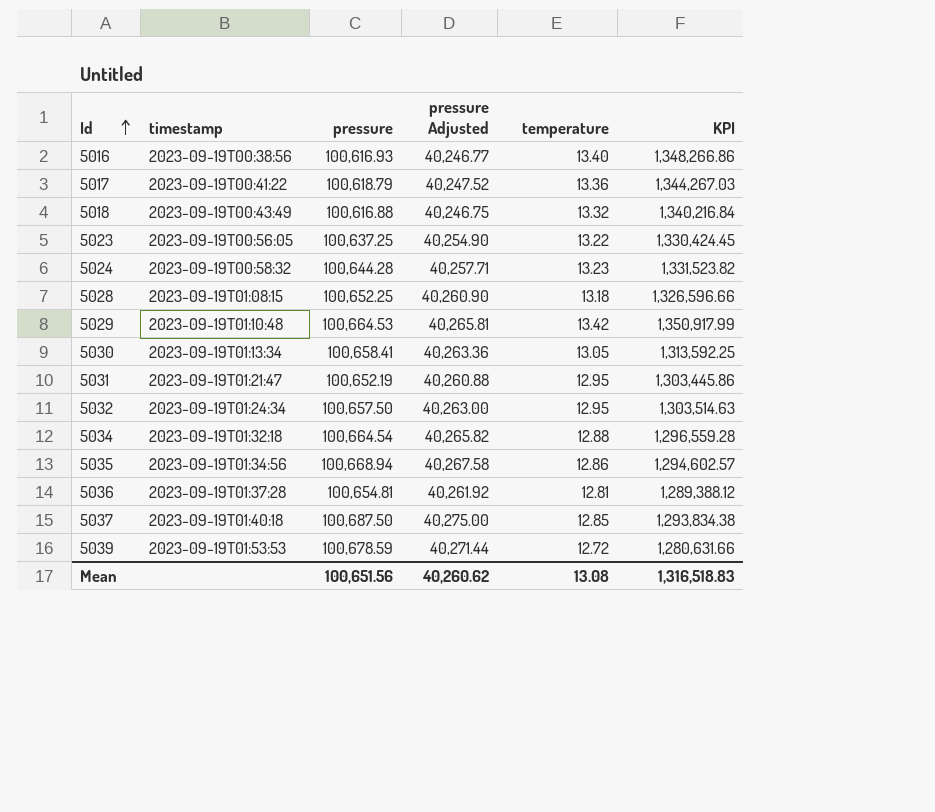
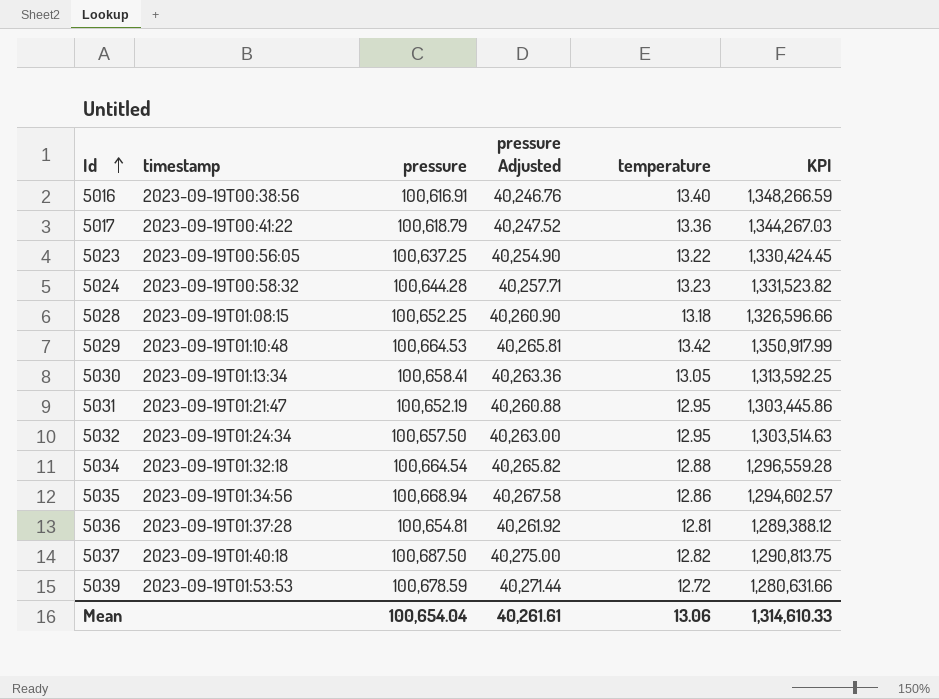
row 5018: 2023-09-19T00:43:49 | 100,616.88 | 40,246.75 | 13.32 | 1,340,216.84 -> none
5016 | pressure: 100,616.93 -> 100,616.91
5016 | pressure Adjusted: 40,246.77 -> 40,246.76
5016 | KPI: 1,348,266.86 -> 1,348,266.59
5037 | temperature: 12.85 -> 12.82
5037 | KPI: 1,293,834.38 -> 1,290,813.75
Mean | pressure: 100,651.56 -> 100,654.04
Mean | pressure Adjusted: 40,260.62 -> 40,261.61
Mean | temperature: 13.08 -> 13.06
Mean | KPI: 1,316,518.83 -> 1,314,610.33

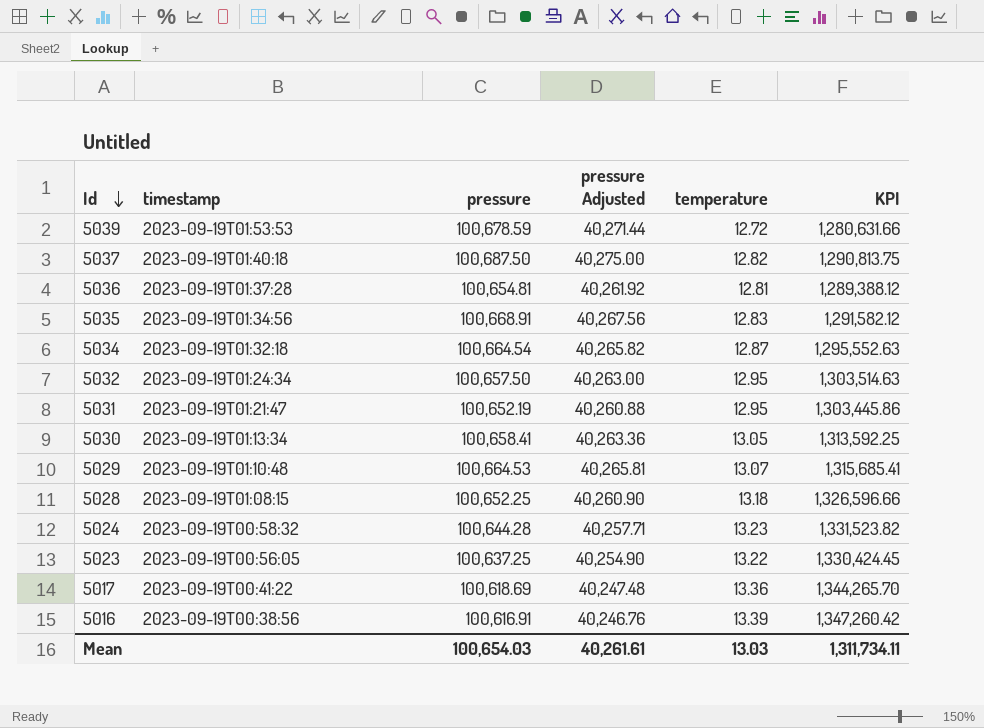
row order: Id ascending -> Id descending
5035 | pressure: 100,668.94 -> 100,668.91
5035 | pressure Adjusted: 40,267.58 -> 40,267.56
5035 | temperature: 12.86 -> 12.83
5035 | KPI: 1,294,602.57 -> 1,291,582.12
5034 | temperature: 12.88 -> 12.87
5034 | KPI: 1,296,559.28 -> 1,295,552.63
5029 | temperature: 13.42 -> 13.07
5029 | KPI: 1,350,917.99 -> 1,315,685.41
5017 | pressure: 100,618.79 -> 100,618.69
5017 | pressure Adjusted: 40,247.52 -> 40,247.48
5017 | KPI: 1,344,267.03 -> 1,344,265.70
5016 | temperature: 13.40 -> 13.39
5016 | KPI: 1,348,266.59 -> 1,347,260.42
Mean | pressure: 100,654.04 -> 100,654.03
Mean | temperature: 13.06 -> 13.03
Mean | KPI: 1,314,610.33 -> 1,311,734.11

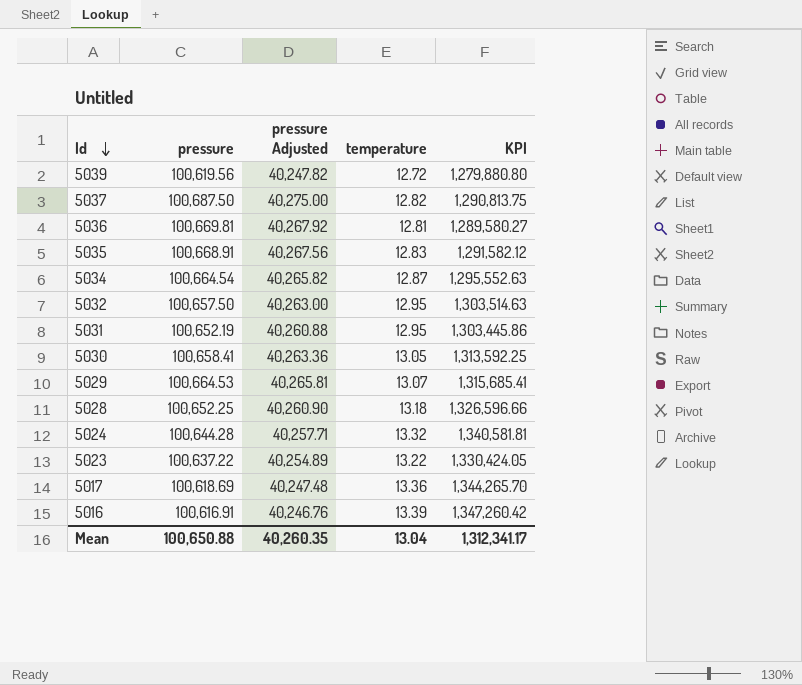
column timestamp | position: 2 -> none
5039 | pressure: 100,678.59 -> 100,619.56
5039 | pressure Adjusted: 40,271.44 -> 40,247.82
5039 | KPI: 1,280,631.66 -> 1,279,880.80
5036 | pressure: 100,654.81 -> 100,669.81
5036 | pressure Adjusted: 40,261.92 -> 40,267.92
5036 | KPI: 1,289,388.12 -> 1,289,580.27
5024 | temperature: 13.23 -> 13.32
5024 | KPI: 1,331,523.82 -> 1,340,581.81
5023 | pressure: 100,637.25 -> 100,637.22
5023 | pressure Adjusted: 40,254.90 -> 40,254.89
5023 | KPI: 1,330,424.45 -> 1,330,424.05
Mean | pressure: 100,654.03 -> 100,650.88
Mean | pressure Adjusted: 40,261.61 -> 40,260.35
Mean | temperature: 13.03 -> 13.04
Mean | KPI: 1,311,734.11 -> 1,312,341.17

